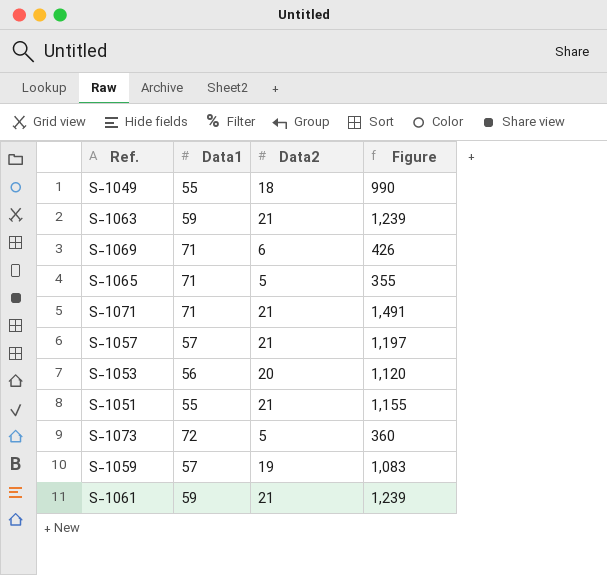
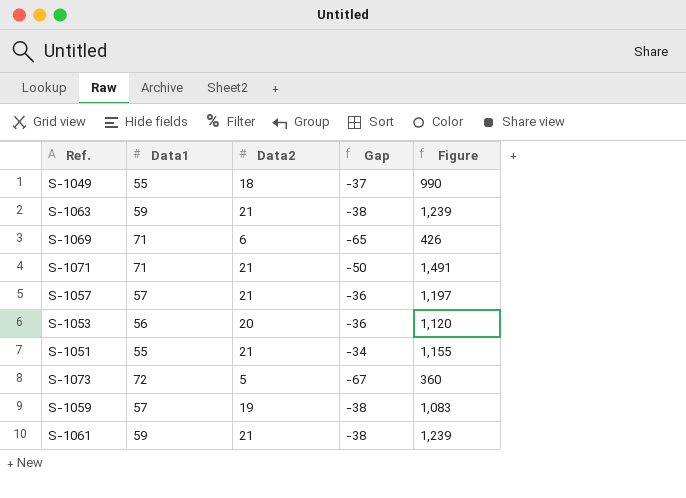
column Gap | formula: none -> [Data2] - [Data1]
row S-1065: 71 | 5 | 355 -> none

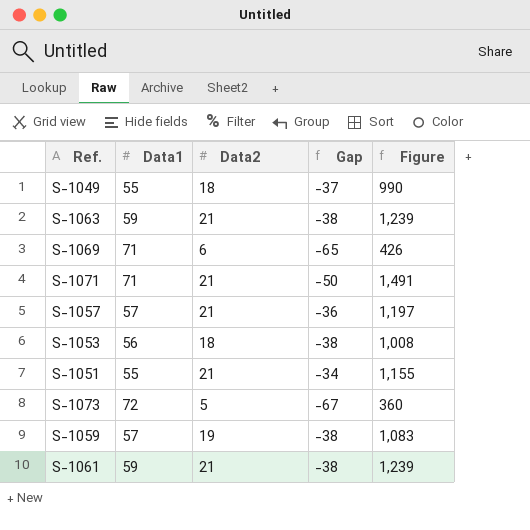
S-1053 | Data2: 20 -> 18
S-1053 | Gap: -36 -> -38
S-1053 | Figure: 1,120 -> 1,008

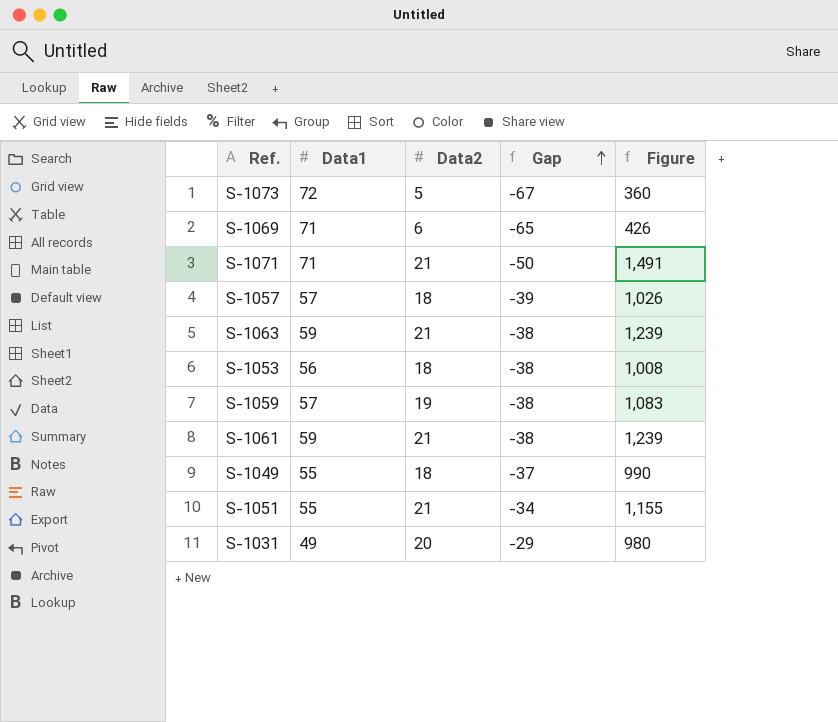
row order: none -> Gap ascending
S-1057 | Data2: 21 -> 18
S-1057 | Gap: -36 -> -39
S-1057 | Figure: 1,197 -> 1,026
row S-1031: none -> 49 | 20 | -29 | 980

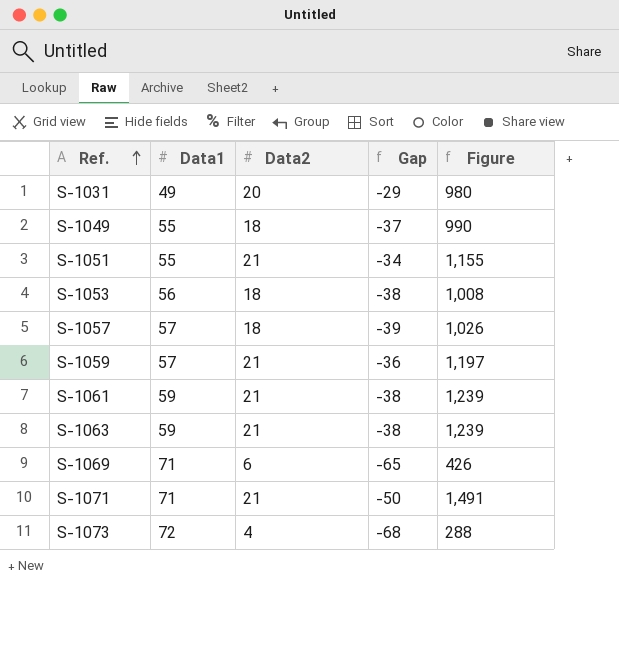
row order: Gap ascending -> Ref. ascending
S-1059 | Data2: 19 -> 21
S-1059 | Gap: -38 -> -36
S-1059 | Figure: 1,083 -> 1,197
S-1073 | Data2: 5 -> 4
S-1073 | Gap: -67 -> -68
S-1073 | Figure: 360 -> 288

